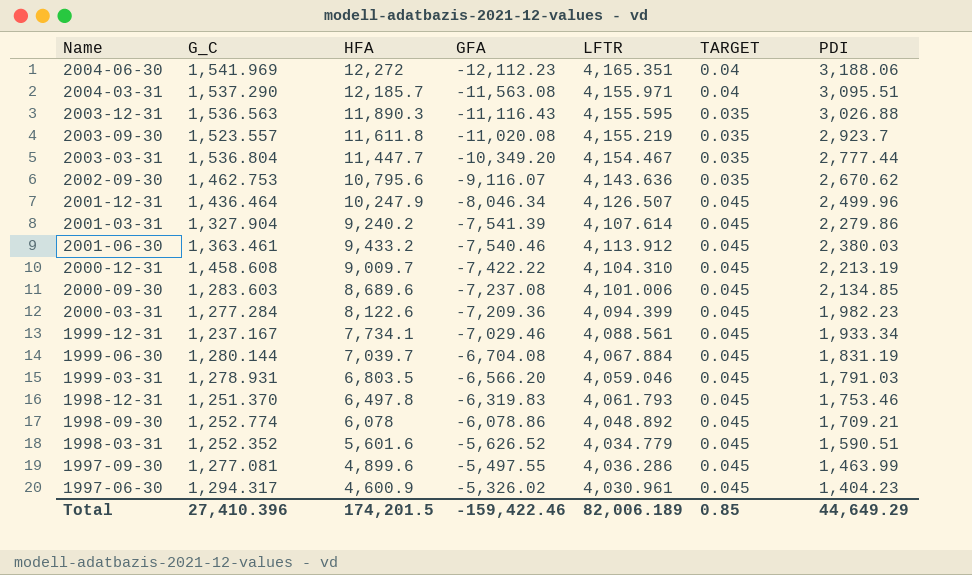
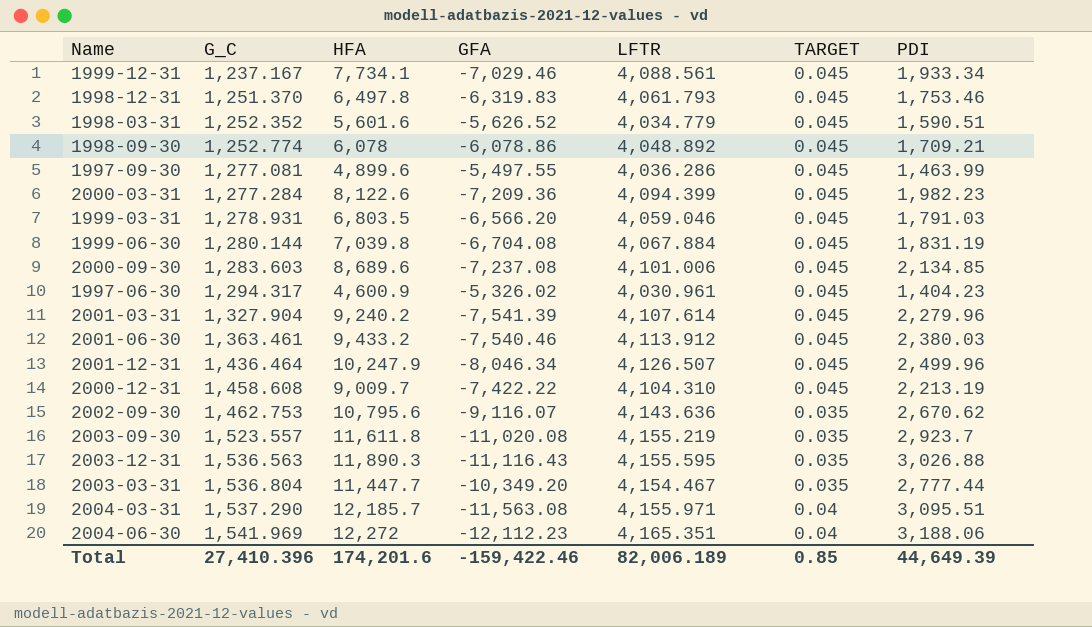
row order: GFA ascending -> G_C ascending
1999-06-30 | HFA: 7,039.7 -> 7,039.8
2001-03-31 | PDI: 2,279.86 -> 2,279.96
Total | HFA: 174,201.5 -> 174,201.6
Total | PDI: 44,649.29 -> 44,649.39

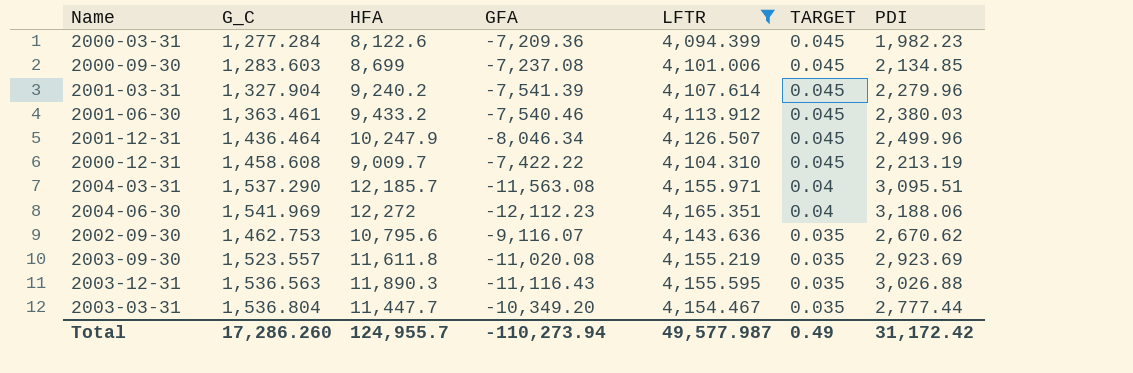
filter: none -> LFTR >= 4,094.399
row order: G_C ascending -> TARGET descending
2000-09-30 | HFA: 8,689.6 -> 8,699
2003-09-30 | PDI: 2,923.7 -> 2,923.69
Total | G_C: 27,410.396 -> 17,286.260
Total | HFA: 174,201.6 -> 124,955.7
Total | GFA: -159,422.46 -> -110,273.94
Total | LFTR: 82,006.189 -> 49,577.987
Total | TARGET: 0.85 -> 0.49
Total | PDI: 44,649.39 -> 31,172.42

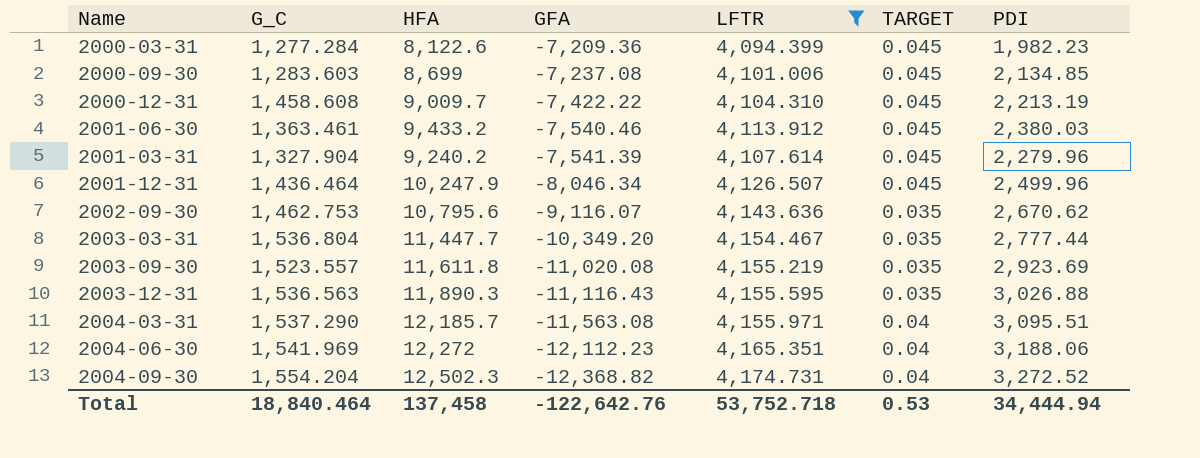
row order: TARGET descending -> GFA descending
row 2004-09-30: none -> 1,554.204 | 12,502.3 | -12,368.82 | 4,174.731 | 0.04 | 3,272.52
Total | G_C: 17,286.260 -> 18,840.464
Total | HFA: 124,955.7 -> 137,458
Total | GFA: -110,273.94 -> -122,642.76
Total | LFTR: 49,577.987 -> 53,752.718
Total | TARGET: 0.49 -> 0.53
Total | PDI: 31,172.42 -> 34,444.94

